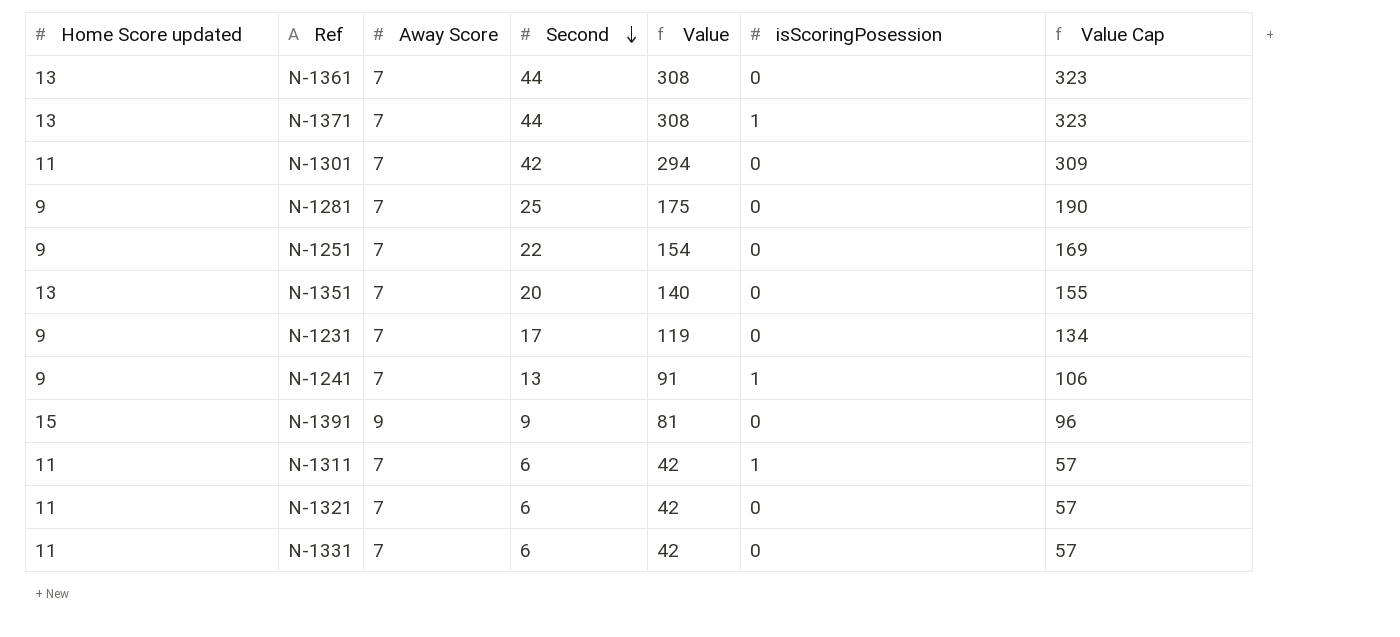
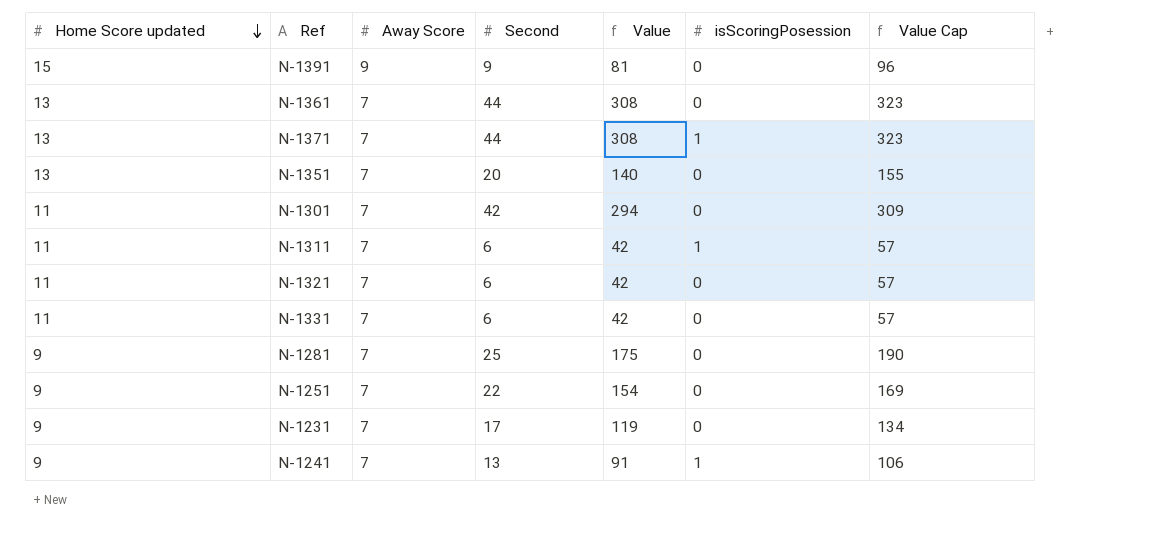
row order: Second descending -> Home Score updated descending

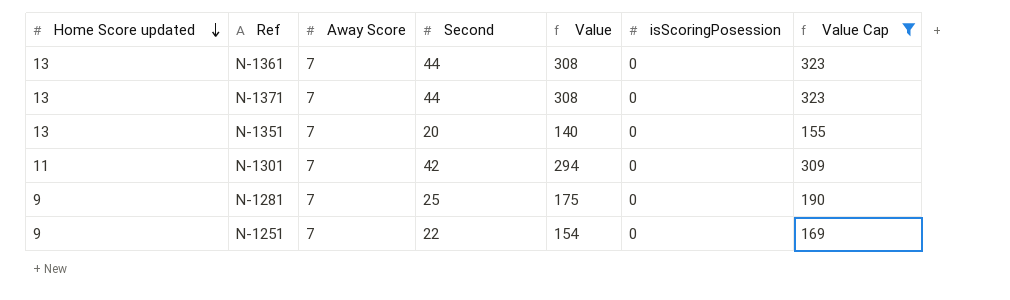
filter: none -> Value Cap >= 155
N-1371 | isScoringPosession: 1 -> 0

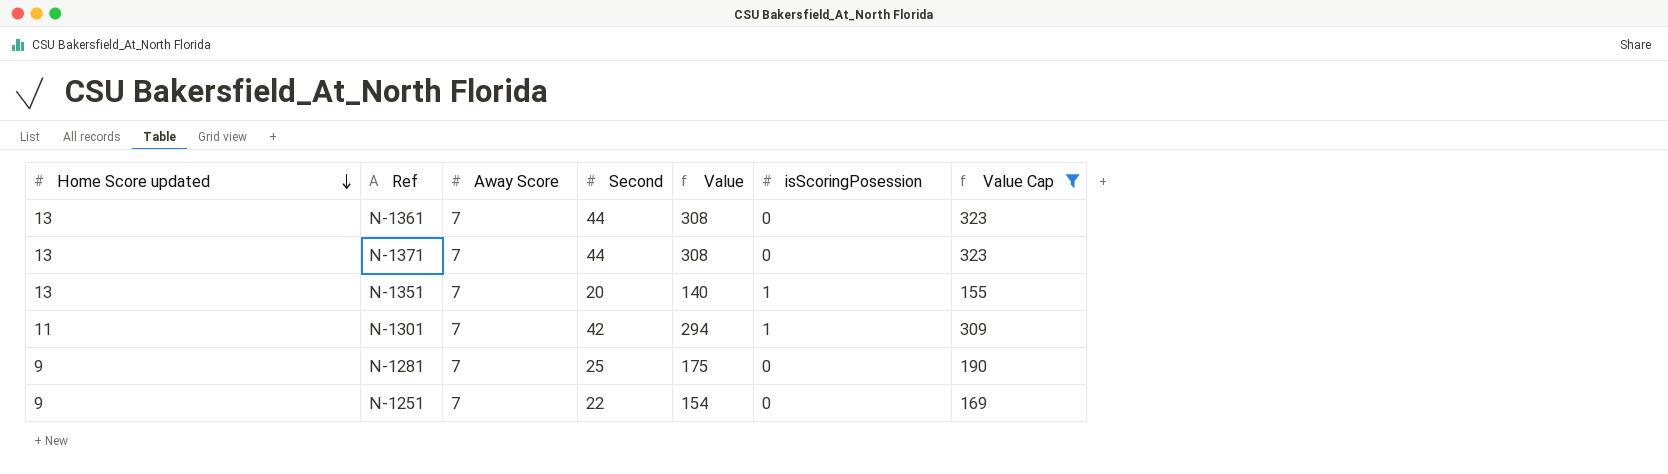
N-1351 | isScoringPosession: 0 -> 1
N-1301 | isScoringPosession: 0 -> 1

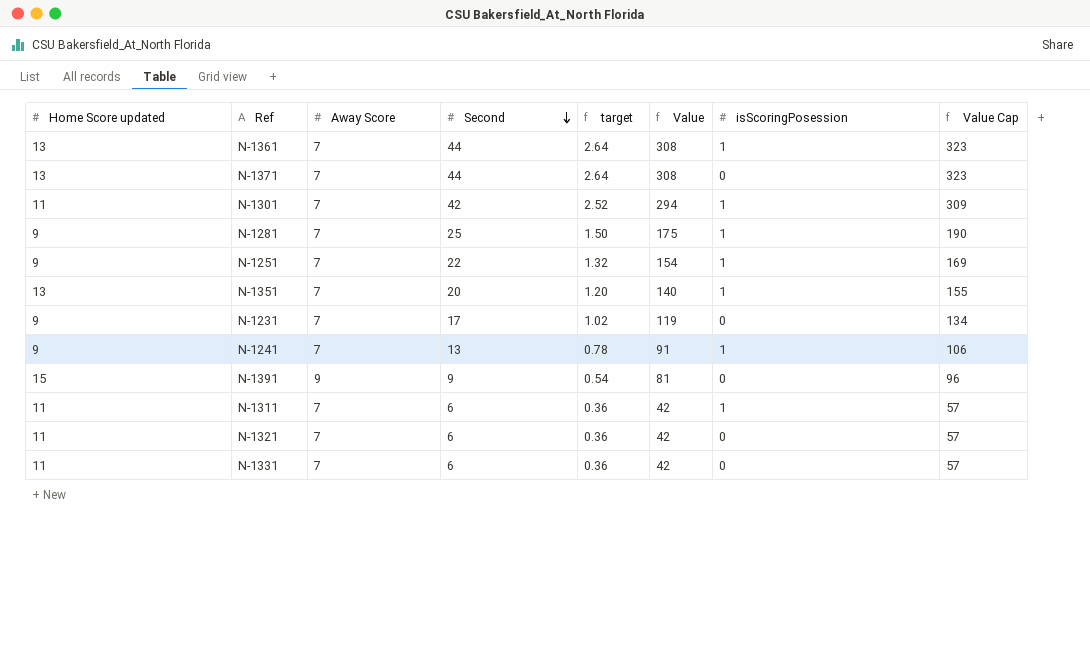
filter: Value Cap >= 155 -> none
row order: Home Score updated descending -> Second descending
column target | formula: none -> [Second] * 0.06
N-1361 | isScoringPosession: 0 -> 1
N-1281 | isScoringPosession: 0 -> 1
N-1251 | isScoringPosession: 0 -> 1

